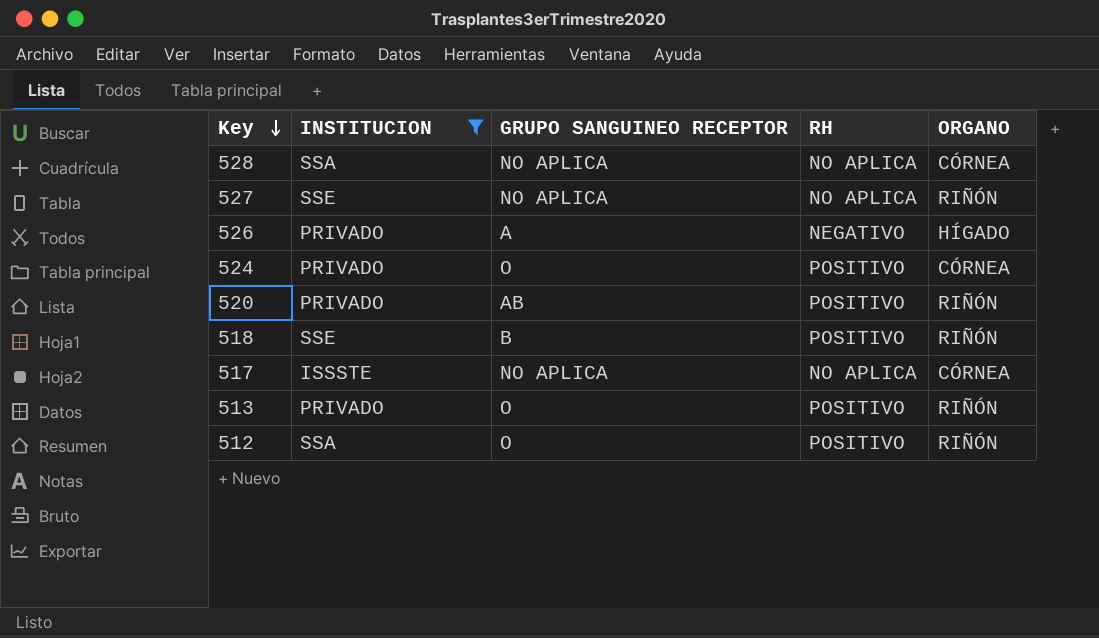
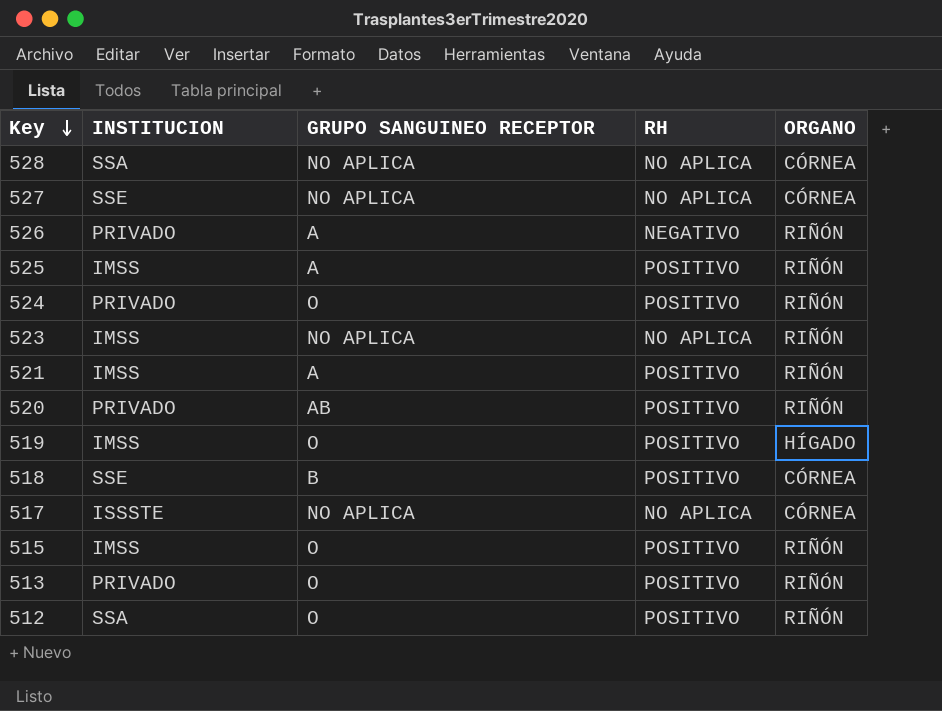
filter: INSTITUCION != IMSS -> none
527 | ORGANO: RIÑÓN -> CÓRNEA
526 | ORGANO: HÍGADO -> RIÑÓN
524 | ORGANO: CÓRNEA -> RIÑÓN
518 | ORGANO: RIÑÓN -> CÓRNEA

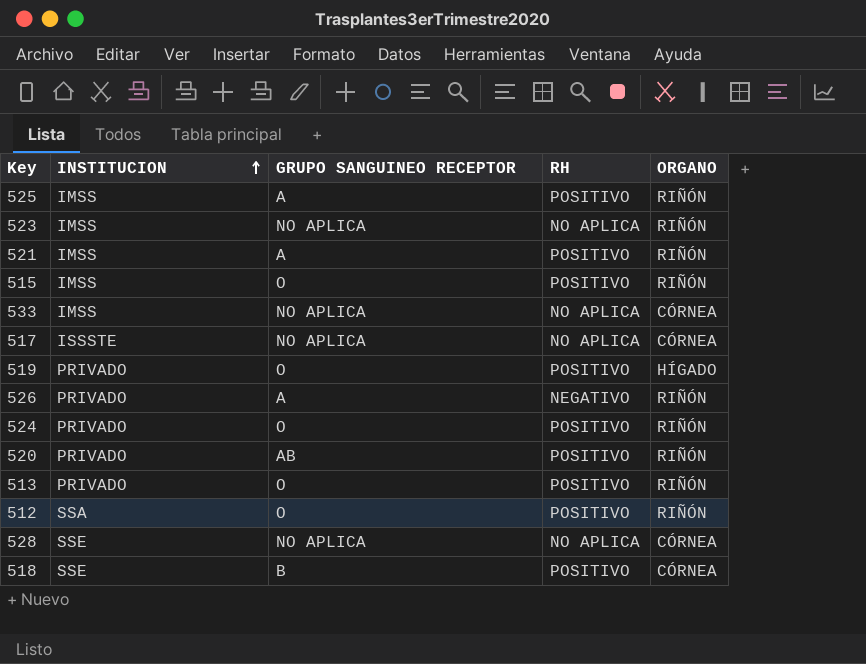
row order: Key descending -> INSTITUCION ascending
row 527: SSE | NO APLICA | NO APLICA | CÓRNEA -> none
row 533: none -> IMSS | NO APLICA | NO APLICA | CÓRNEA
519 | INSTITUCION: IMSS -> PRIVADO
528 | INSTITUCION: SSA -> SSE

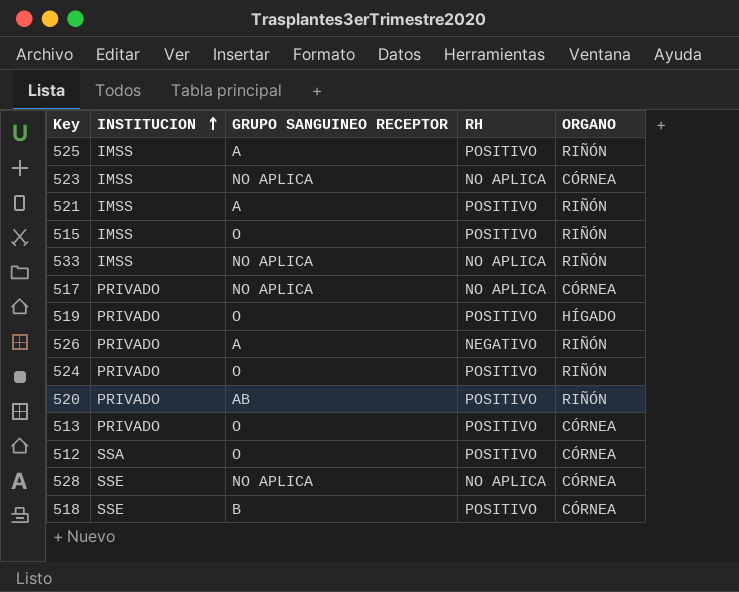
523 | ORGANO: RIÑÓN -> CÓRNEA
533 | ORGANO: CÓRNEA -> RIÑÓN
517 | INSTITUCION: ISSSTE -> PRIVADO
513 | ORGANO: RIÑÓN -> CÓRNEA
512 | ORGANO: RIÑÓN -> CÓRNEA

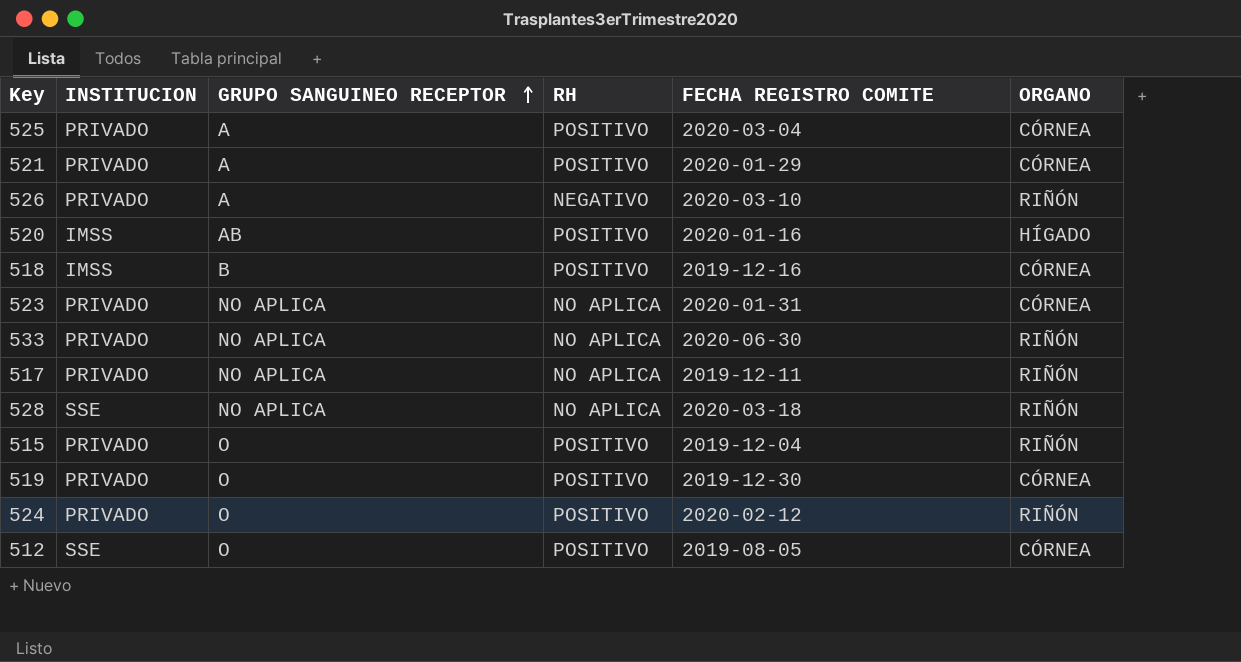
row order: INSTITUCION ascending -> GRUPO SANGUINEO RECEPTOR ascending
column FECHA REGISTRO COMITE | position: none -> 5
row 513: PRIVADO | O | POSITIVO | CÓRNEA -> none
525 | INSTITUCION: IMSS -> PRIVADO
525 | ORGANO: RIÑÓN -> CÓRNEA
521 | INSTITUCION: IMSS -> PRIVADO
521 | ORGANO: RIÑÓN -> CÓRNEA
520 | INSTITUCION: PRIVADO -> IMSS
520 | ORGANO: RIÑÓN -> HÍGADO
518 | INSTITUCION: SSE -> IMSS
523 | INSTITUCION: IMSS -> PRIVADO
533 | INSTITUCION: IMSS -> PRIVADO
517 | ORGANO: CÓRNEA -> RIÑÓN
528 | ORGANO: CÓRNEA -> RIÑÓN
515 | INSTITUCION: IMSS -> PRIVADO
519 | ORGANO: HÍGADO -> CÓRNEA
512 | INSTITUCION: SSA -> SSE

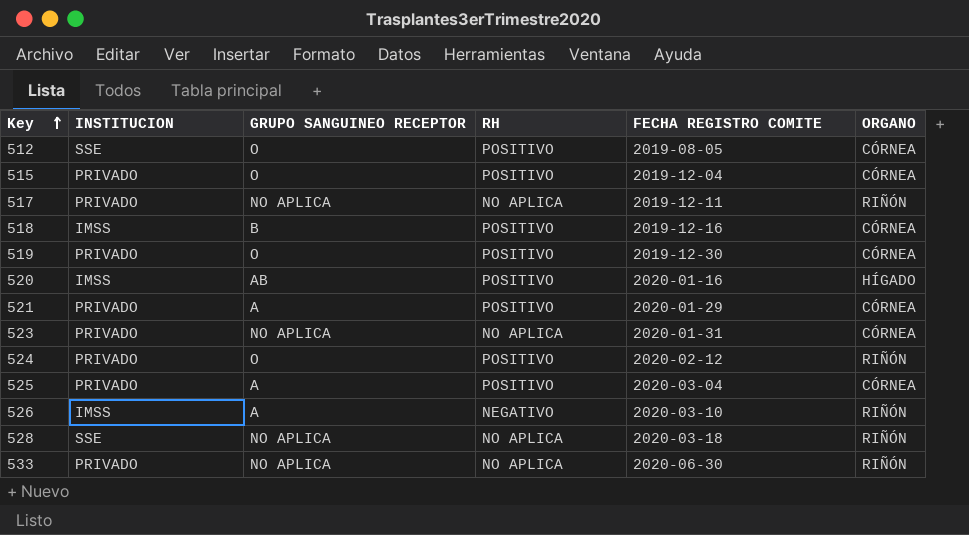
row order: GRUPO SANGUINEO RECEPTOR ascending -> Key ascending
515 | ORGANO: RIÑÓN -> CÓRNEA
526 | INSTITUCION: PRIVADO -> IMSS

